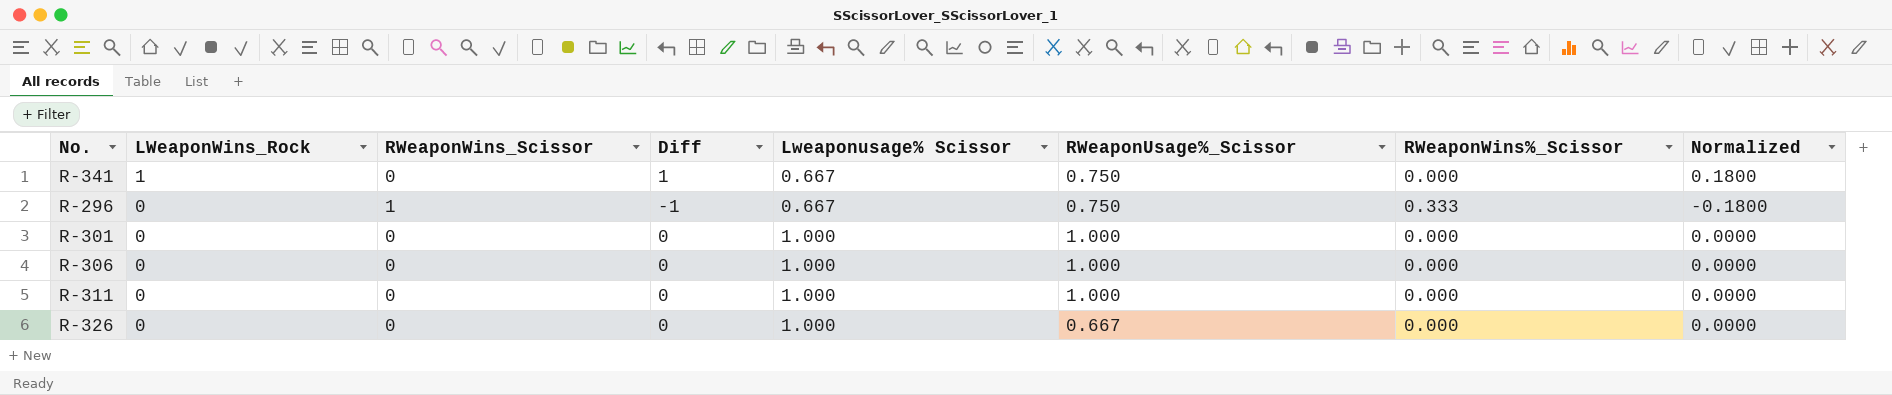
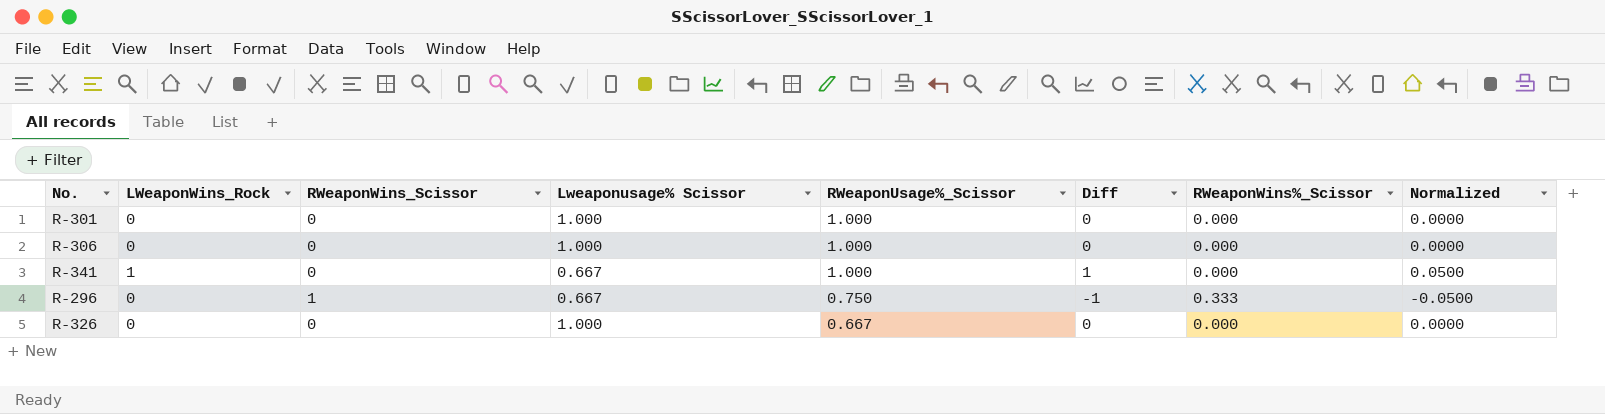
row order: LWeaponWins_Rock descending -> RWeaponUsage%_Scissor descending
column Diff | position: 4 -> 6
column Normalized | formula: [Diff] * 0.18 -> [Diff] * 0.05
row R-311: 0 | 0 | 0 | 1.000 | 1.000 | 0.000 | 0.0000 -> none
R-341 | RWeaponUsage%_Scissor: 0.750 -> 1.000

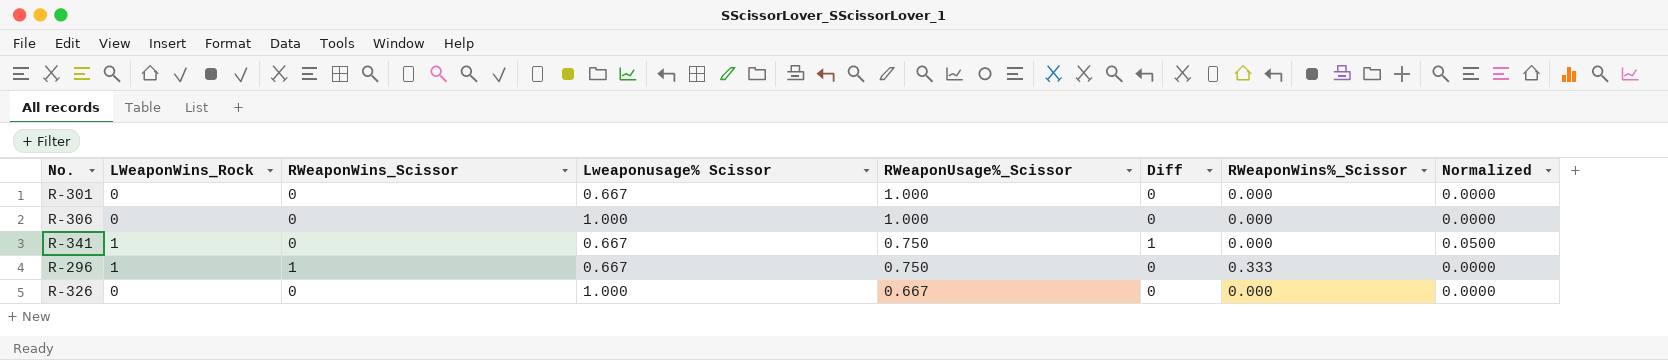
R-301 | Lweaponusage% Scissor: 1.000 -> 0.667
R-341 | RWeaponUsage%_Scissor: 1.000 -> 0.750
R-296 | LWeaponWins_Rock: 0 -> 1
R-296 | Diff: -1 -> 0
R-296 | Normalized: -0.0500 -> 0.0000

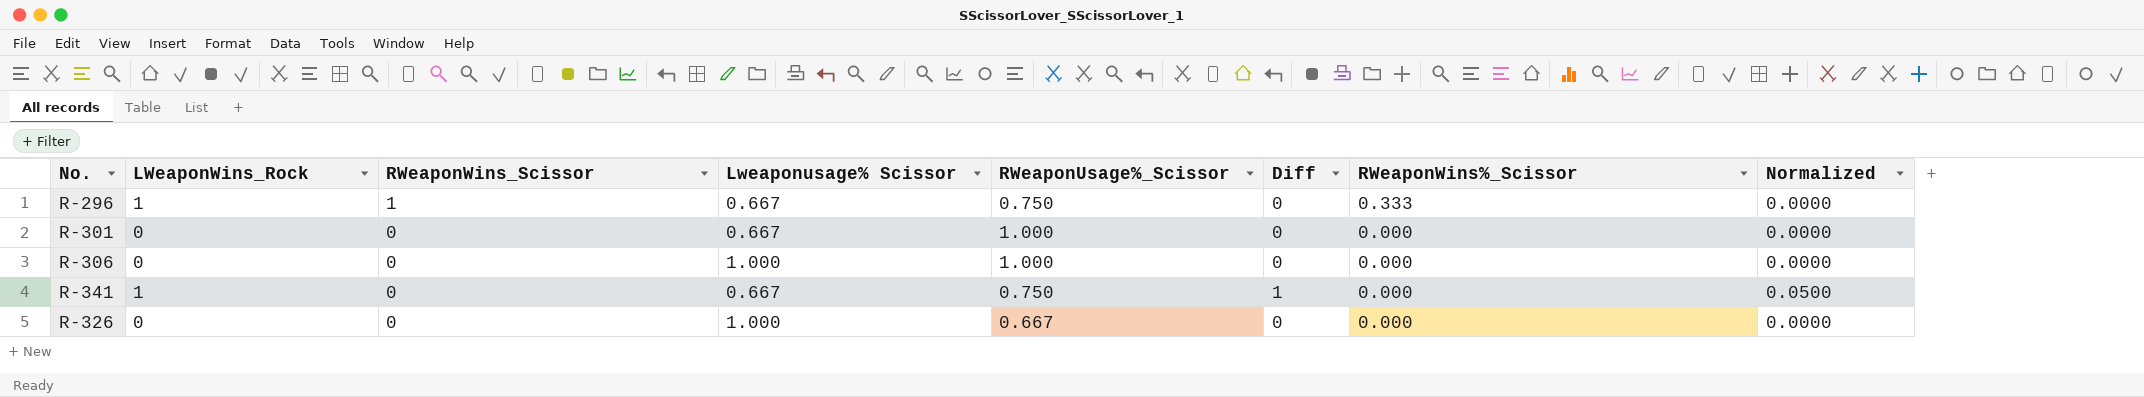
row order: RWeaponUsage%_Scissor descending -> RWeaponWins_Scissor descending

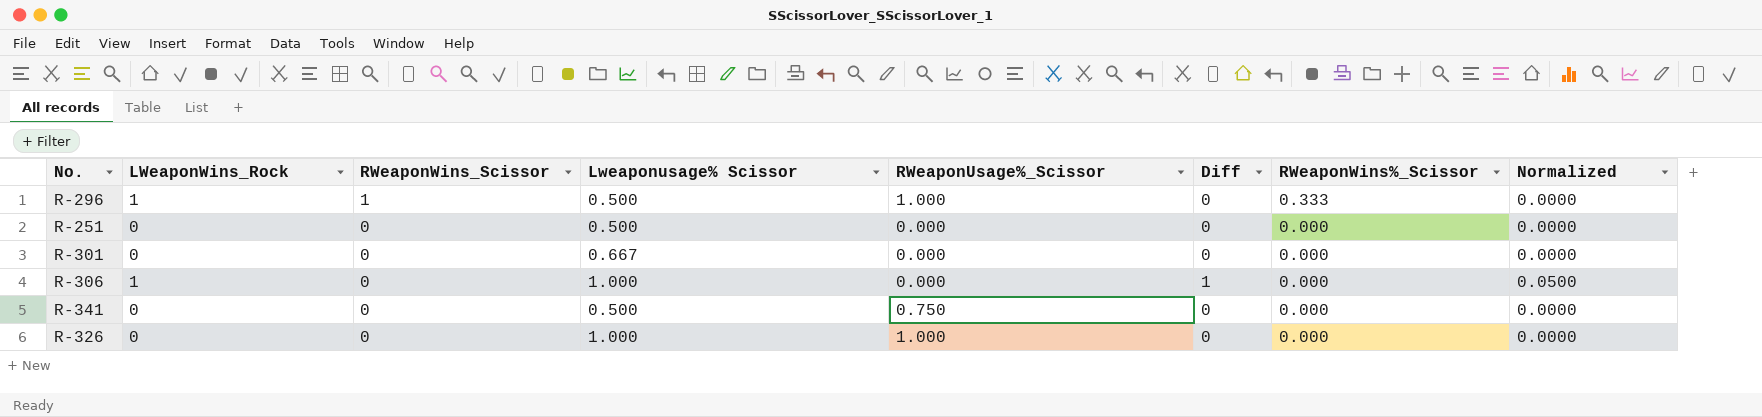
R-296 | Lweaponusage% Scissor: 0.667 -> 0.500
R-296 | RWeaponUsage%_Scissor: 0.750 -> 1.000
row R-251: none -> 0 | 0 | 0.500 | 0.000 | 0 | 0.000 | 0.0000
R-301 | RWeaponUsage%_Scissor: 1.000 -> 0.000
R-306 | LWeaponWins_Rock: 0 -> 1
R-306 | RWeaponUsage%_Scissor: 1.000 -> 0.000
R-306 | Diff: 0 -> 1
R-306 | Normalized: 0.0000 -> 0.0500
R-341 | LWeaponWins_Rock: 1 -> 0
R-341 | Lweaponusage% Scissor: 0.667 -> 0.500
R-341 | Diff: 1 -> 0
R-341 | Normalized: 0.0500 -> 0.0000
R-326 | RWeaponUsage%_Scissor: 0.667 -> 1.000

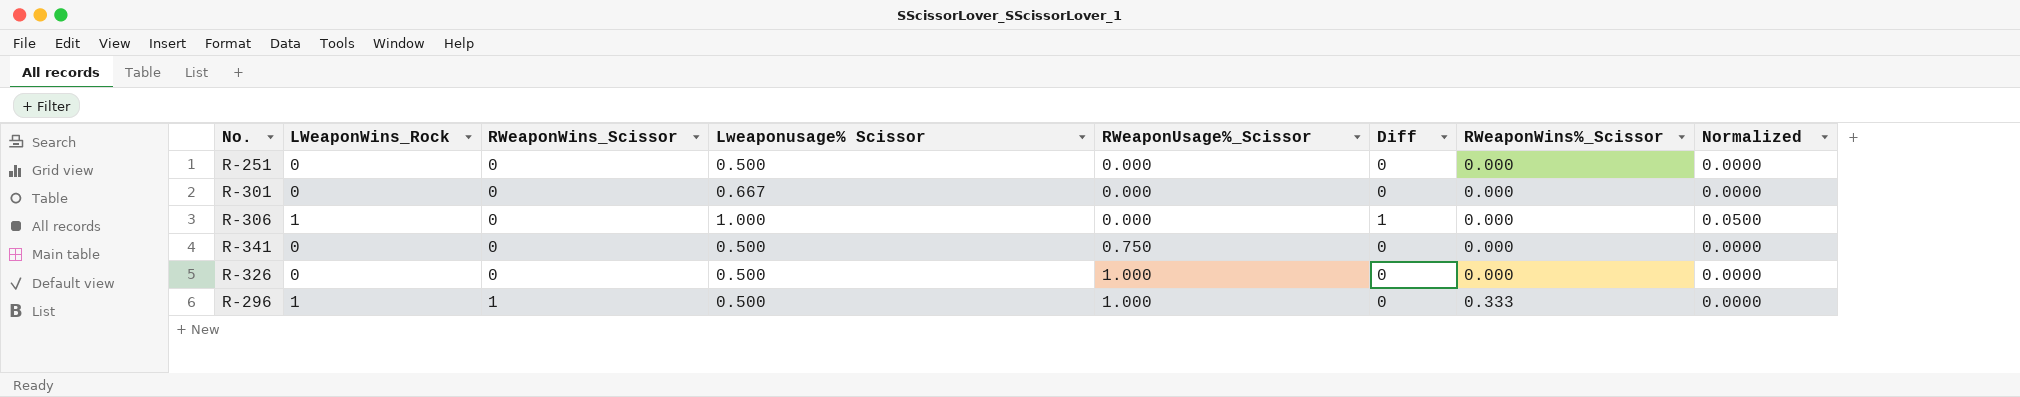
row order: RWeaponWins_Scissor descending -> RWeaponWins_Scissor ascending
R-326 | Lweaponusage% Scissor: 1.000 -> 0.500

